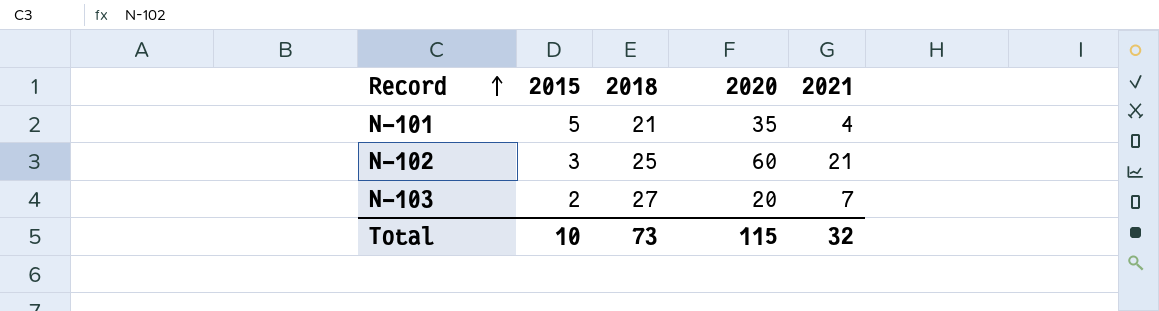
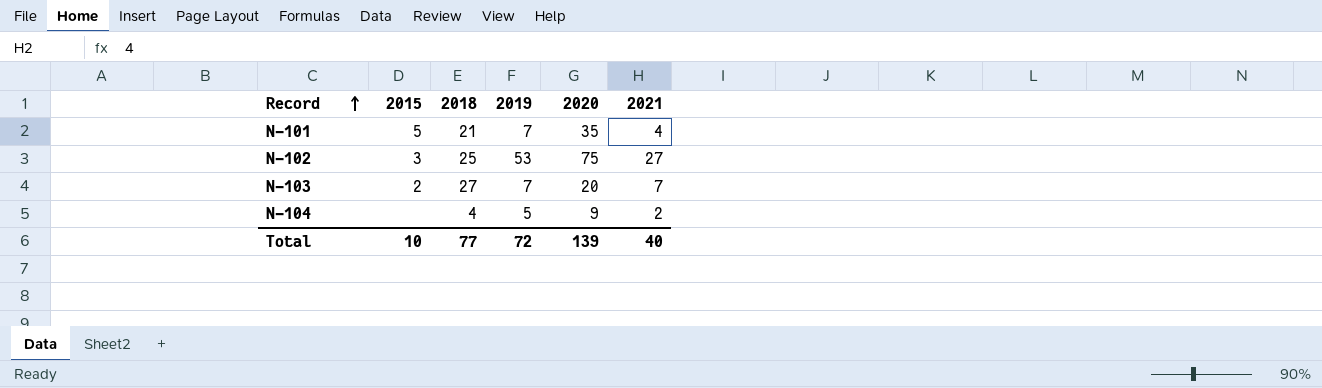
column 2019 | position: none -> 4
N-102 | 2020: 60 -> 75
N-102 | 2021: 21 -> 27
row N-104: none -> none | 4 | 5 | 9 | 2
Total | 2018: 73 -> 77
Total | 2020: 115 -> 139
Total | 2021: 32 -> 40

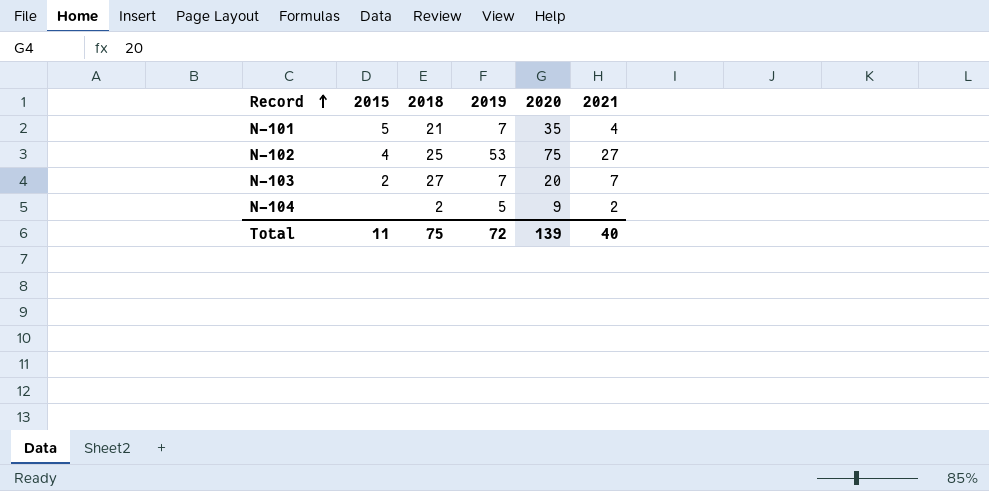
N-102 | 2015: 3 -> 4
N-104 | 2018: 4 -> 2
Total | 2015: 10 -> 11
Total | 2018: 77 -> 75

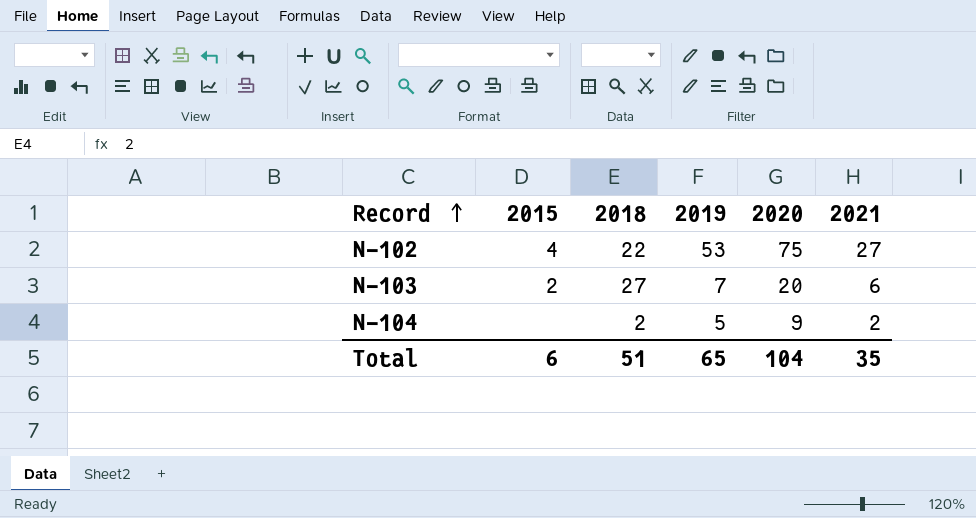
row N-101: 5 | 21 | 7 | 35 | 4 -> none
N-102 | 2018: 25 -> 22
N-103 | 2021: 7 -> 6
Total | 2015: 11 -> 6
Total | 2018: 75 -> 51
Total | 2019: 72 -> 65
Total | 2020: 139 -> 104
Total | 2021: 40 -> 35

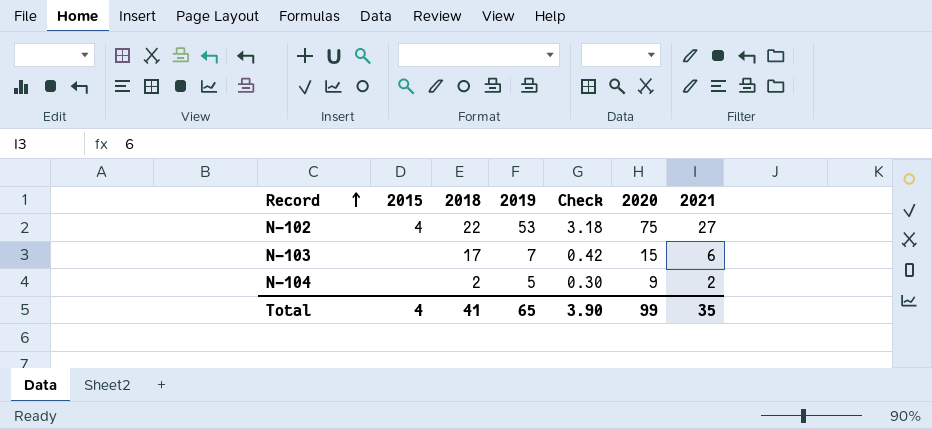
column Check | formula: none -> [2019] * 0.06
N-103 | 2015: 2 -> none
N-103 | 2018: 27 -> 17
N-103 | 2020: 20 -> 15
Total | 2015: 6 -> 4
Total | 2018: 51 -> 41
Total | 2020: 104 -> 99

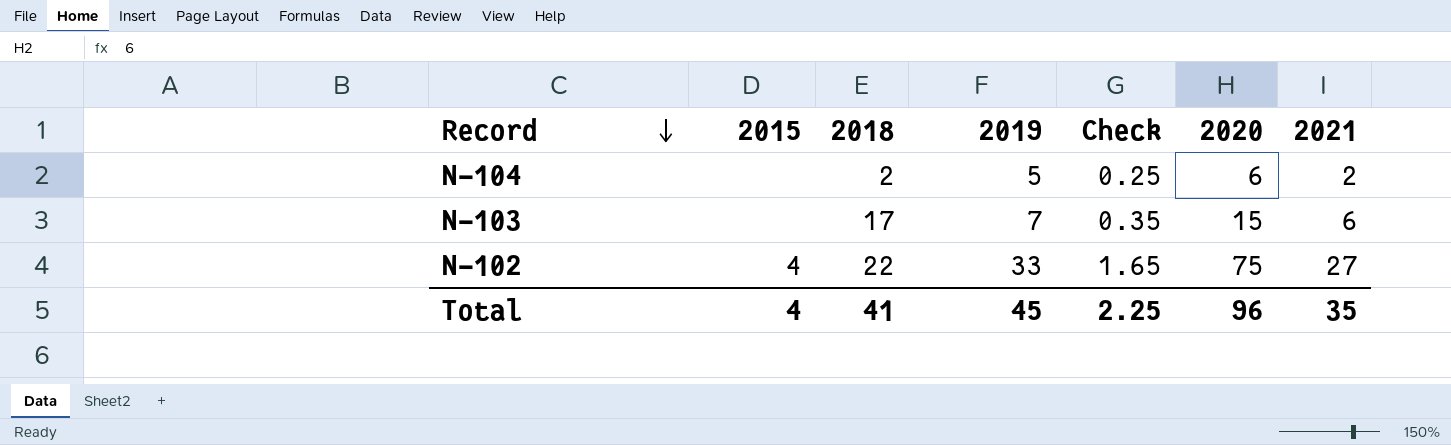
row order: Record ascending -> Record descending
column Check | formula: [2019] * 0.06 -> [2019] * 0.05
N-104 | 2020: 9 -> 6
N-102 | 2019: 53 -> 33
Total | 2019: 65 -> 45
Total | Check: 3.90 -> 2.25
Total | 2020: 99 -> 96

